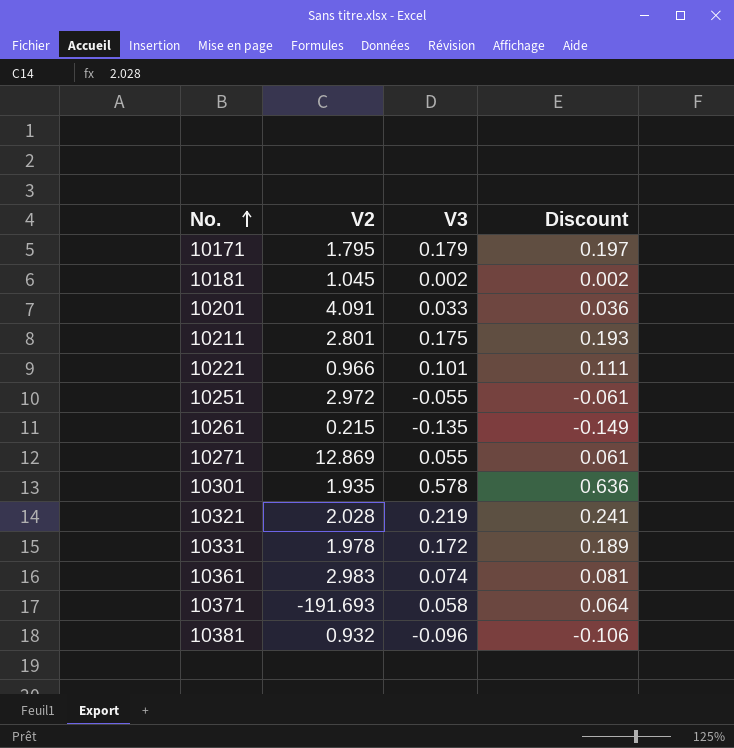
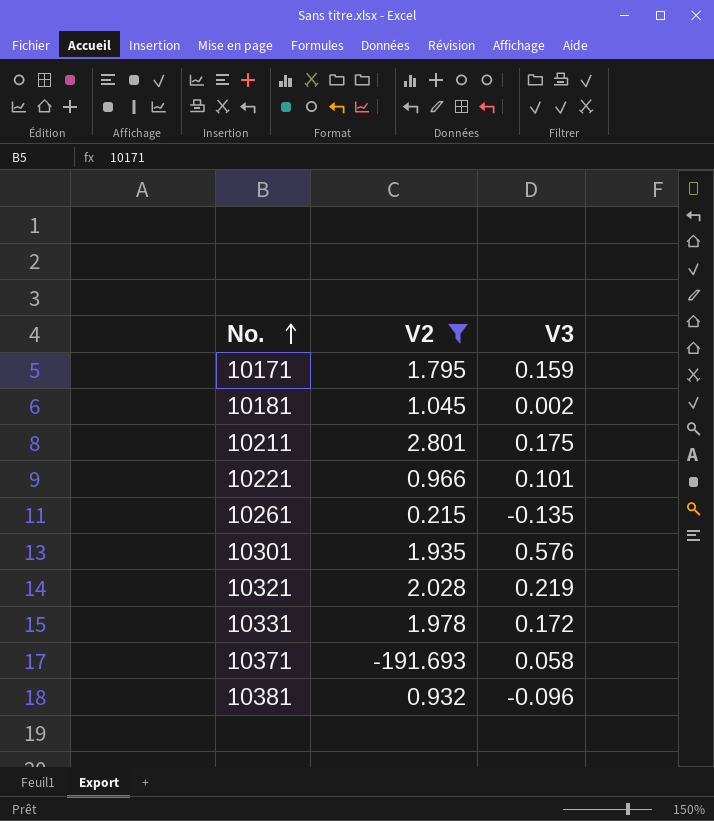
filter: none -> V2 <= 2.801
column Discount | formula: [V3] * 1.1 -> none
10171 | V3: 0.179 -> 0.159
10301 | V3: 0.578 -> 0.576

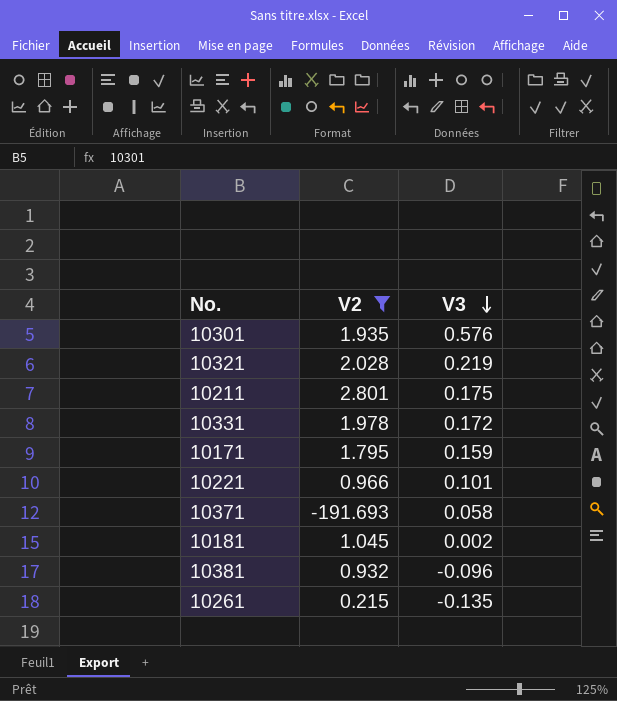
row order: No. ascending -> V3 descending

